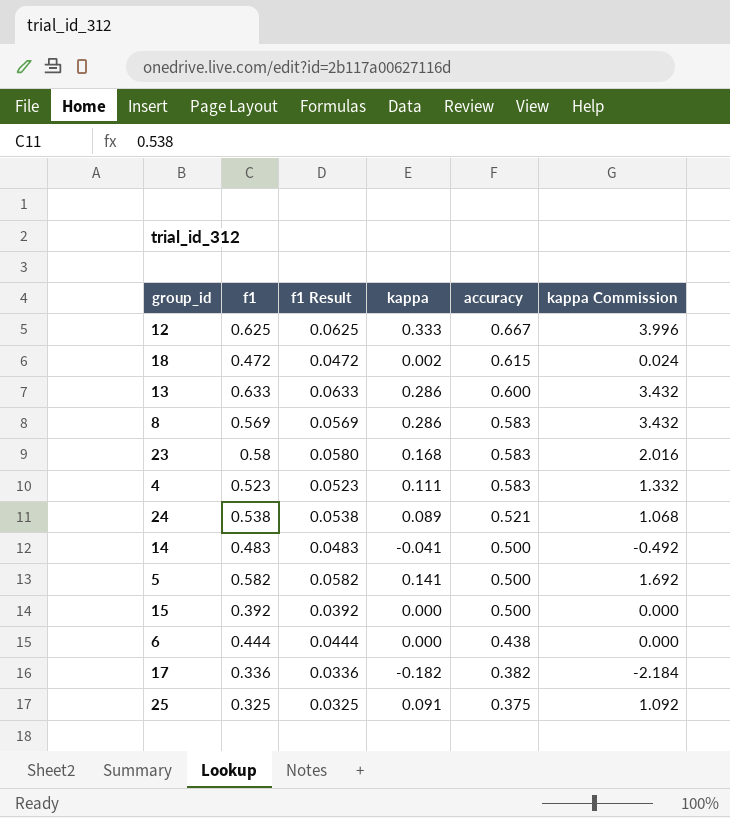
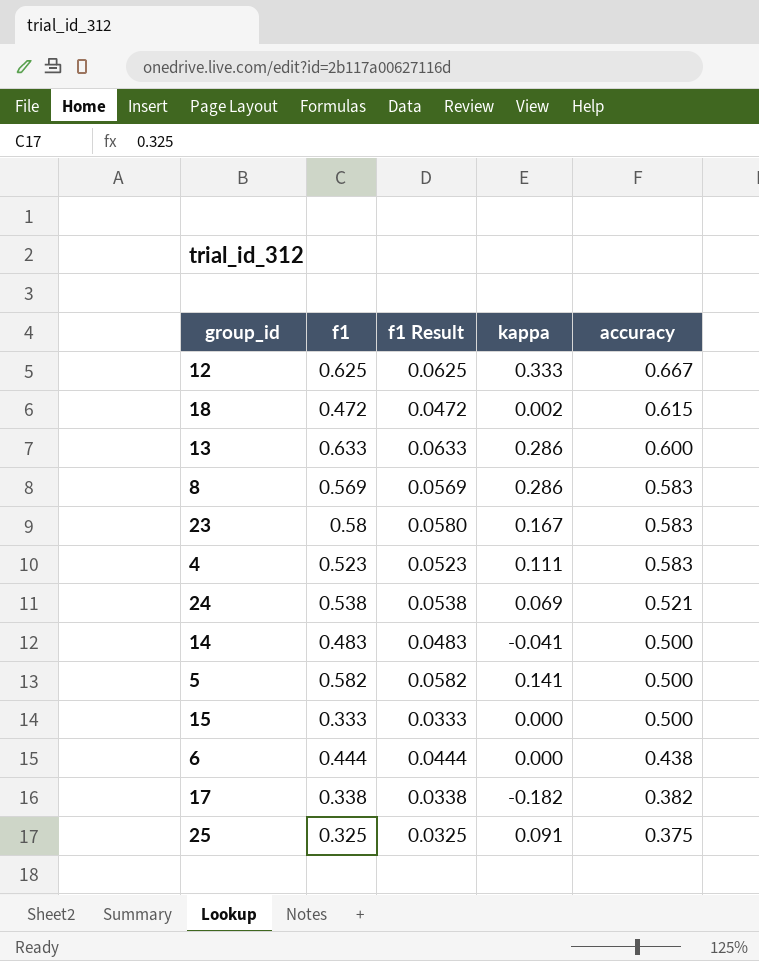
column kappa Commission | formula: [kappa] * 12 -> none
23 | kappa: 0.168 -> 0.167
24 | kappa: 0.089 -> 0.069
15 | f1: 0.392 -> 0.333
15 | f1 Result: 0.0392 -> 0.0333
17 | f1: 0.336 -> 0.338
17 | f1 Result: 0.0336 -> 0.0338

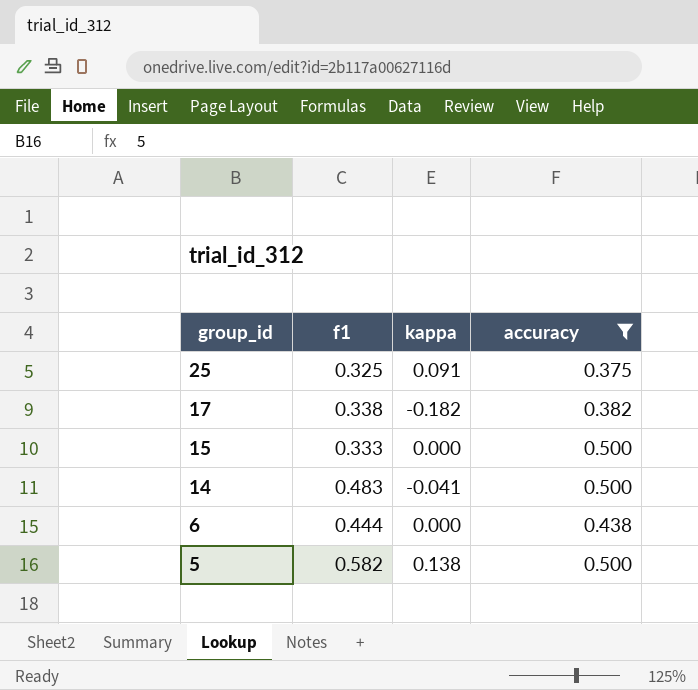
filter: none -> accuracy <= 0.500
row order: accuracy descending -> group_id descending
column f1 Result | formula: [f1] * 0.1 -> none
5 | kappa: 0.141 -> 0.138

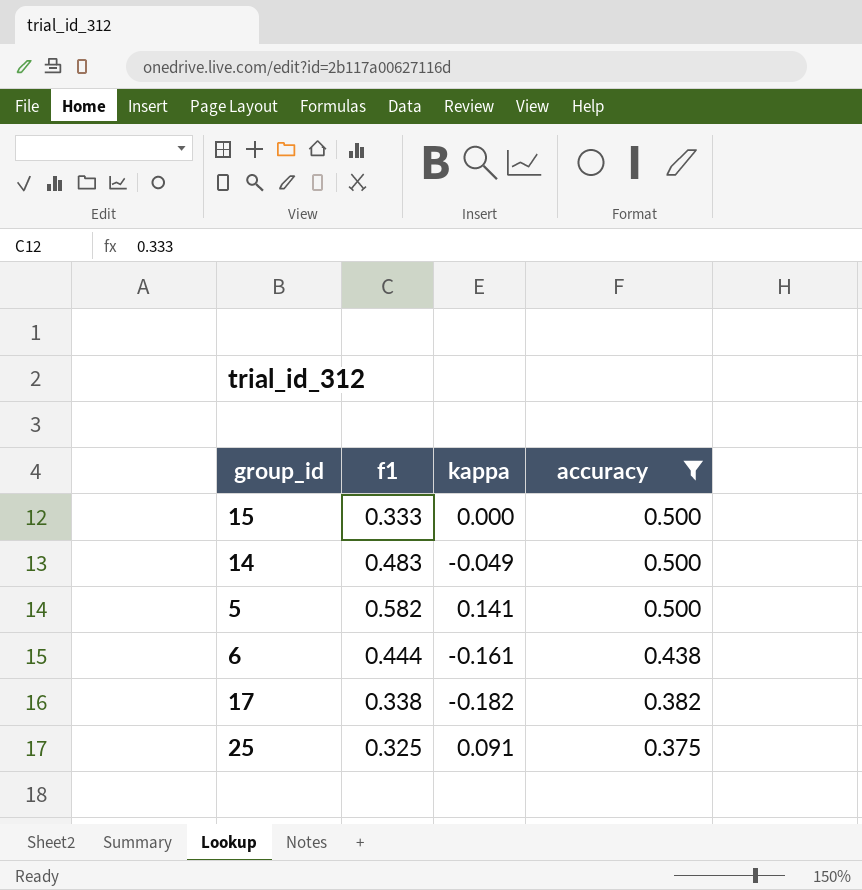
row order: group_id descending -> accuracy descending
14 | kappa: -0.041 -> -0.049
5 | kappa: 0.138 -> 0.141
6 | kappa: 0.000 -> -0.161

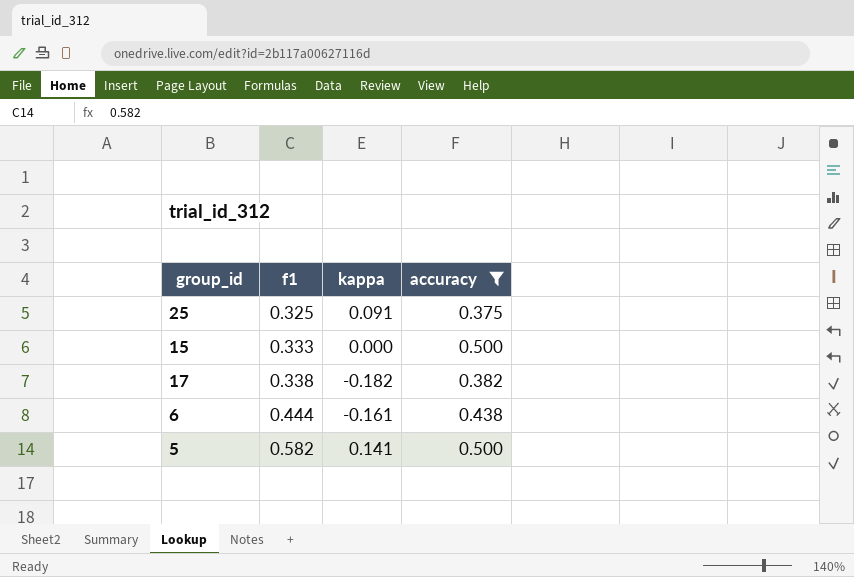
row order: accuracy descending -> f1 ascending
row 14: 0.483 | -0.049 | 0.500 -> none

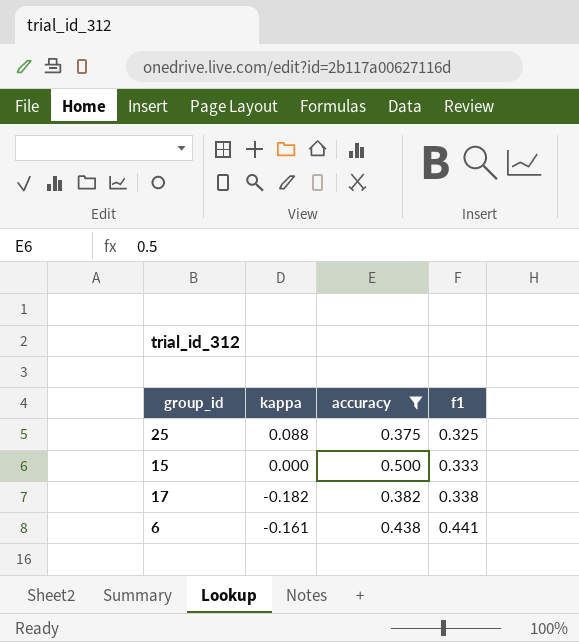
column f1 | position: 2 -> 4
row 5: 0.582 | 0.141 | 0.500 -> none
25 | kappa: 0.091 -> 0.088
6 | f1: 0.444 -> 0.441

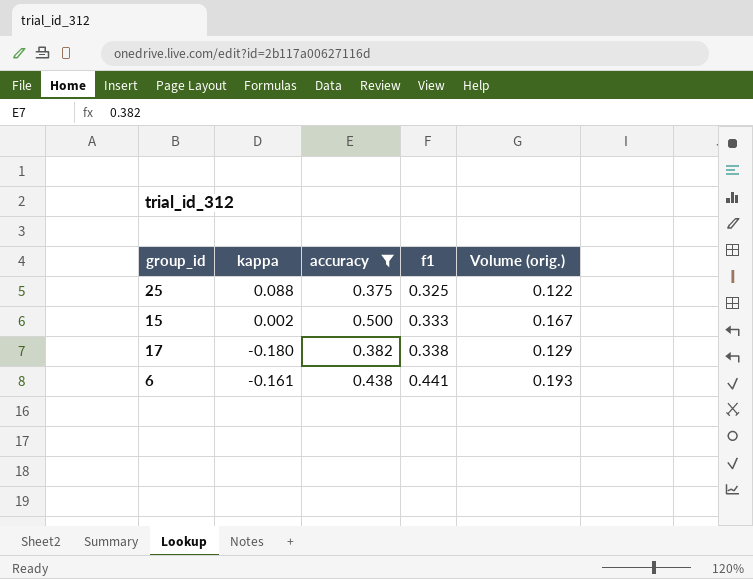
column Volume (orig.) | formula: none -> [accuracy] * [f1]
15 | kappa: 0.000 -> 0.002
17 | kappa: -0.182 -> -0.180

